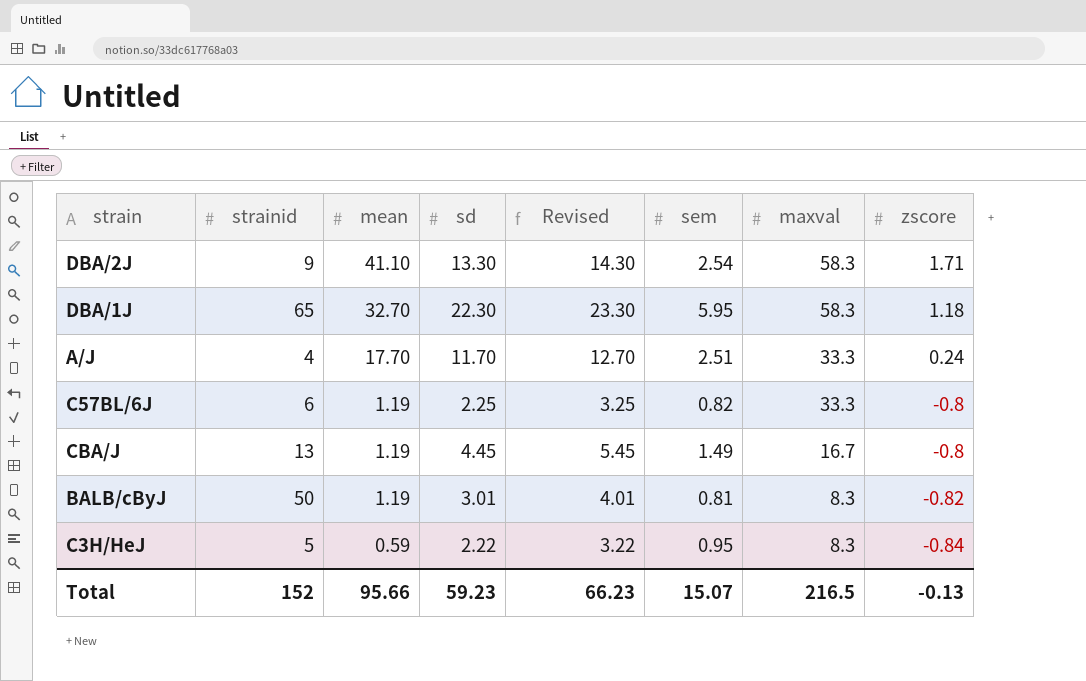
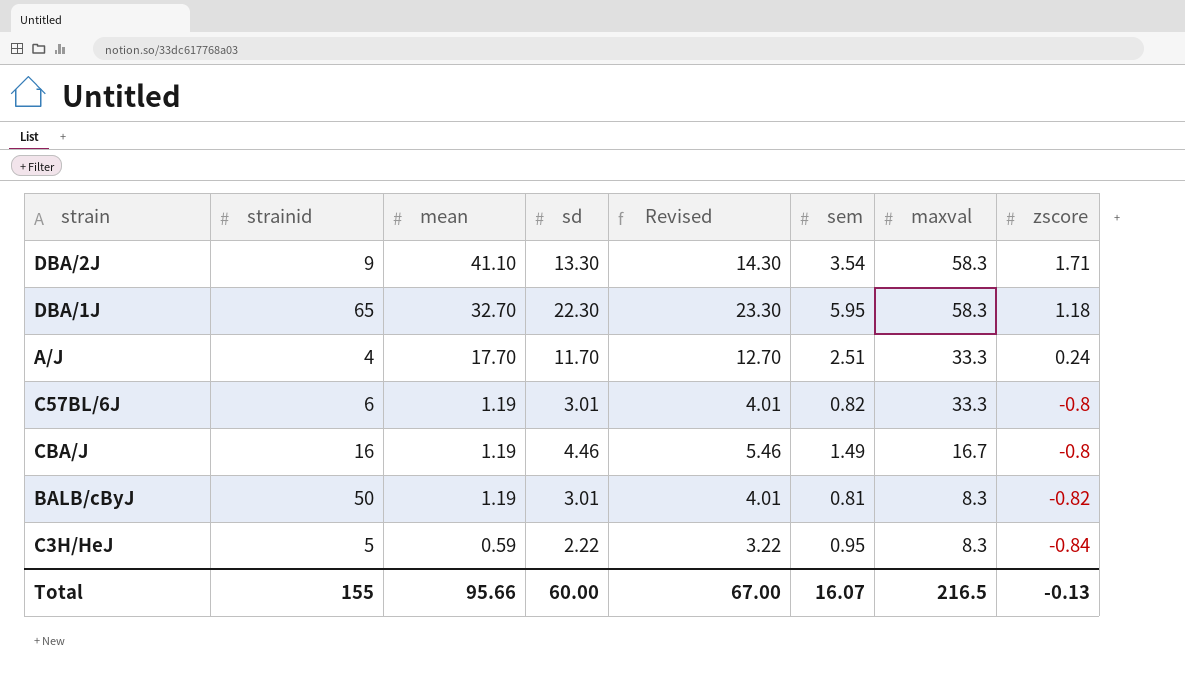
DBA/2J | sem: 2.54 -> 3.54
C57BL/6J | sd: 2.25 -> 3.01
C57BL/6J | Revised: 3.25 -> 4.01
CBA/J | strainid: 13 -> 16
CBA/J | sd: 4.45 -> 4.46
CBA/J | Revised: 5.45 -> 5.46
Total | strainid: 152 -> 155
Total | sd: 59.23 -> 60.00
Total | Revised: 66.23 -> 67.00
Total | sem: 15.07 -> 16.07

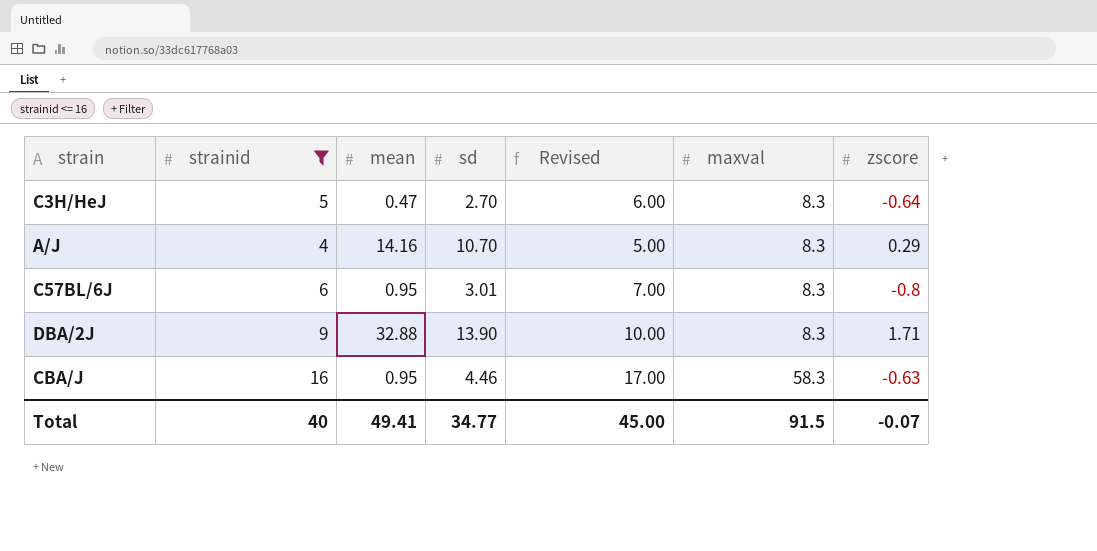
filter: none -> strainid <= 16
row order: mean descending -> maxval ascending
column sem | position: 6 -> none
column Revised | formula: [sd] + 1 -> [strainid] + 1
C3H/HeJ | mean: 0.59 -> 0.47
C3H/HeJ | sd: 2.22 -> 2.70
C3H/HeJ | zscore: -0.84 -> -0.64
A/J | mean: 17.70 -> 14.16
A/J | sd: 11.70 -> 10.70
A/J | maxval: 33.3 -> 8.3
A/J | zscore: 0.24 -> 0.29
C57BL/6J | mean: 1.19 -> 0.95
C57BL/6J | maxval: 33.3 -> 8.3
DBA/2J | mean: 41.10 -> 32.88
DBA/2J | sd: 13.30 -> 13.90
DBA/2J | maxval: 58.3 -> 8.3
CBA/J | mean: 1.19 -> 0.95
CBA/J | maxval: 16.7 -> 58.3
CBA/J | zscore: -0.8 -> -0.63
Total | strainid: 155 -> 40
Total | mean: 95.66 -> 49.41
Total | sd: 60.00 -> 34.77
Total | Revised: 67.00 -> 45.00
Total | maxval: 216.5 -> 91.5
Total | zscore: -0.13 -> -0.07

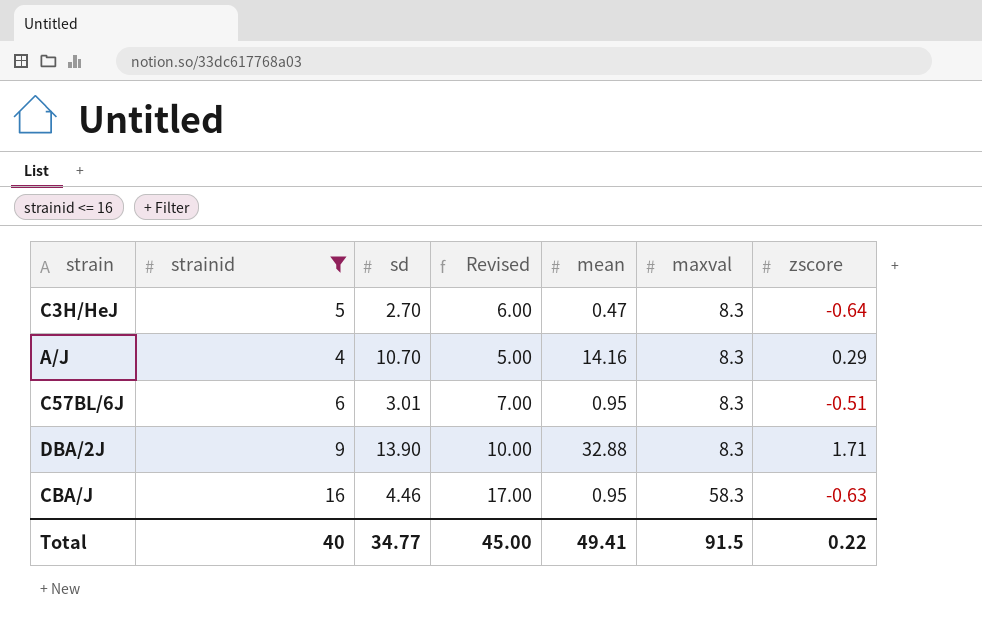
column mean | position: 3 -> 5
C57BL/6J | zscore: -0.8 -> -0.51
Total | zscore: -0.07 -> 0.22

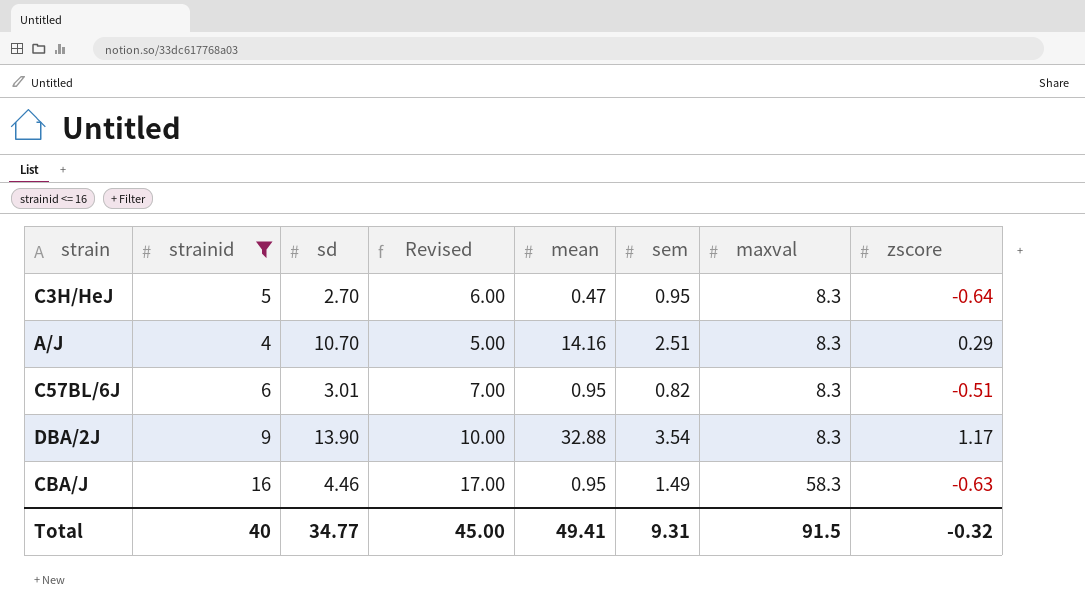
column sem | position: none -> 6
DBA/2J | zscore: 1.71 -> 1.17
Total | zscore: 0.22 -> -0.32

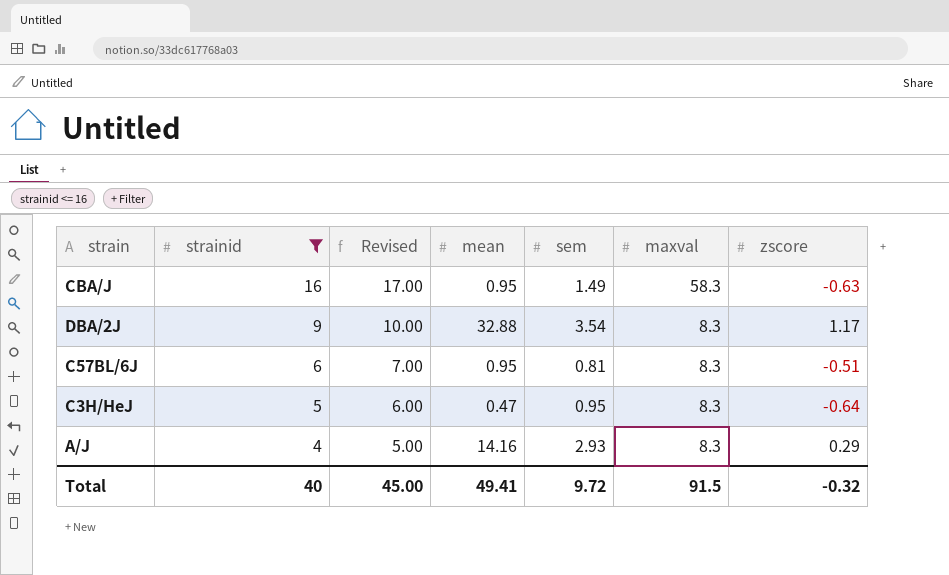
row order: maxval ascending -> strainid descending
column sd | position: 3 -> none
C57BL/6J | sem: 0.82 -> 0.81
A/J | sem: 2.51 -> 2.93
Total | sem: 9.31 -> 9.72

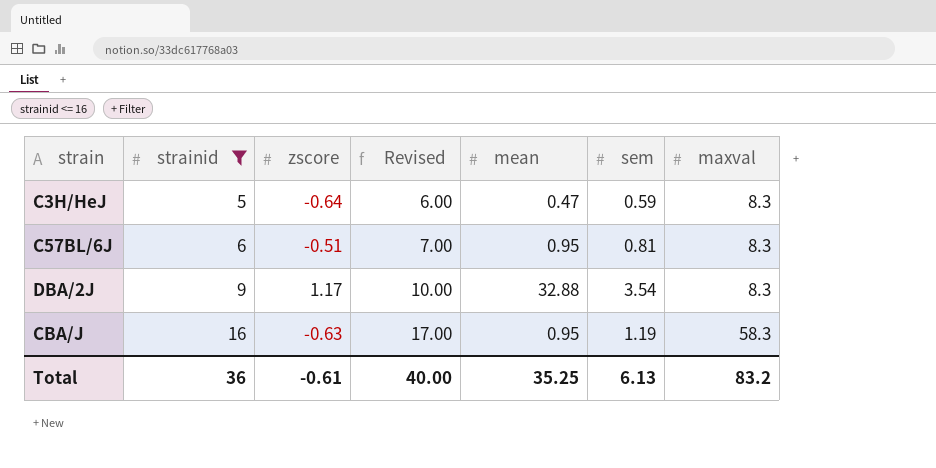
row order: strainid descending -> strainid ascending
column zscore | position: 7 -> 3
row A/J: 4 | 5.00 | 14.16 | 2.93 | 8.3 | 0.29 -> none
C3H/HeJ | sem: 0.95 -> 0.59
CBA/J | sem: 1.49 -> 1.19
Total | strainid: 40 -> 36
Total | zscore: -0.32 -> -0.61
Total | Revised: 45.00 -> 40.00
Total | mean: 49.41 -> 35.25
Total | sem: 9.72 -> 6.13
Total | maxval: 91.5 -> 83.2

